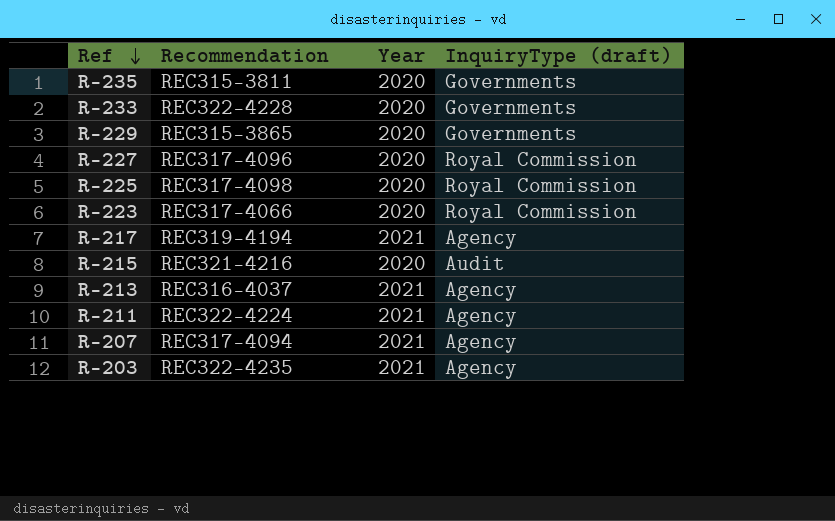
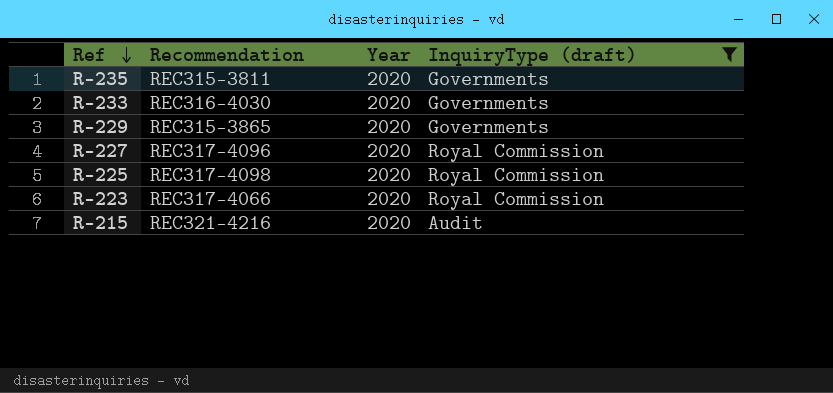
filter: none -> InquiryType (draft) != Agency
R-233 | Recommendation: REC322-4228 -> REC316-4030

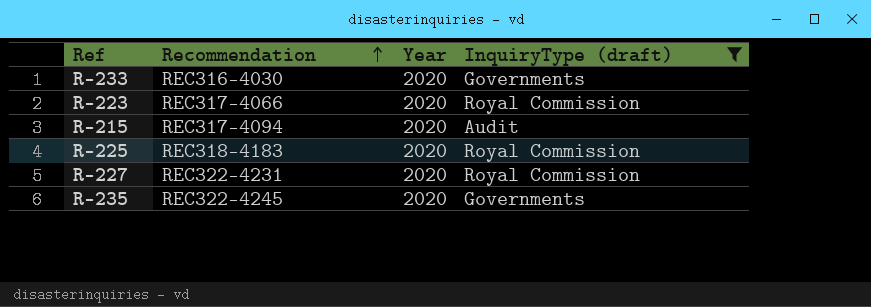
row order: Ref descending -> Recommendation ascending
row R-229: REC315-3865 | 2020 | Governments -> none
R-215 | Recommendation: REC321-4216 -> REC317-4094
R-225 | Recommendation: REC317-4098 -> REC318-4183
R-227 | Recommendation: REC317-4096 -> REC322-4231
R-235 | Recommendation: REC315-3811 -> REC322-4245

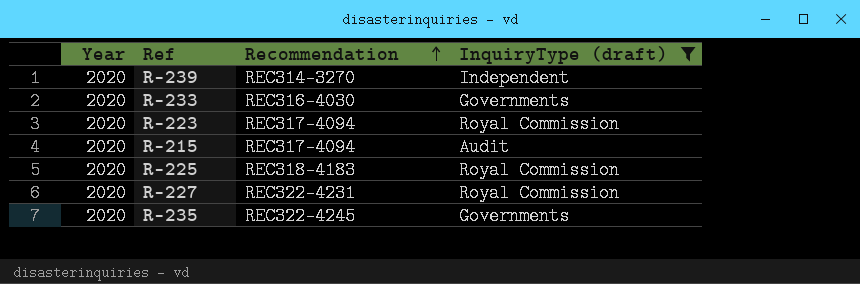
column Year | position: 3 -> 1
row R-239: none -> 2020 | REC314-3270 | Independent
R-223 | Recommendation: REC317-4066 -> REC317-4094

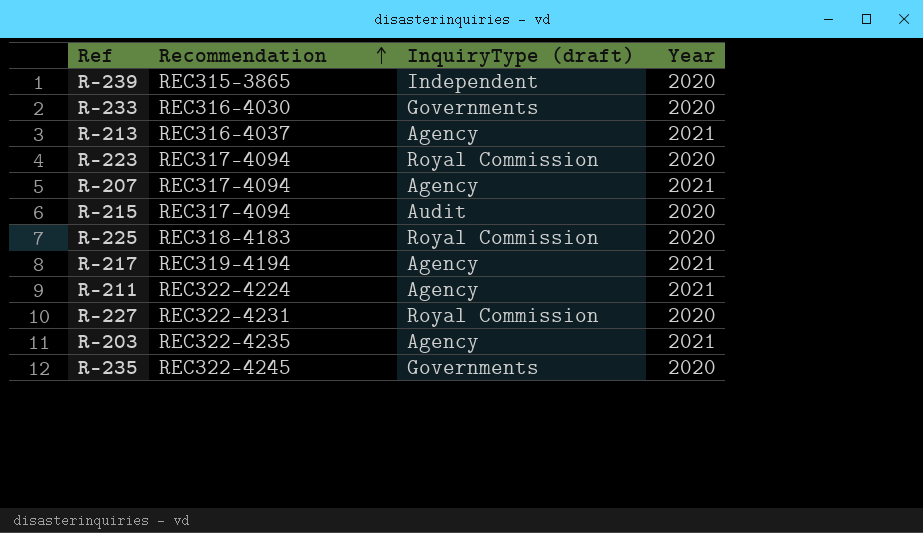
filter: InquiryType (draft) != Agency -> none
column Year | position: 1 -> 4
R-239 | Recommendation: REC314-3270 -> REC315-3865

